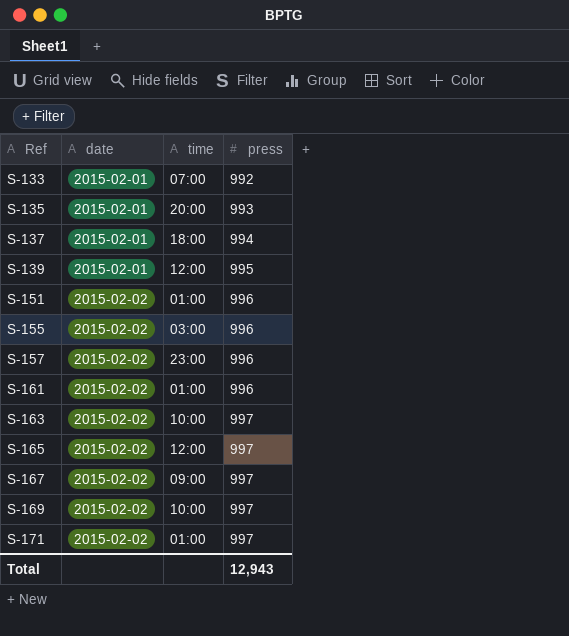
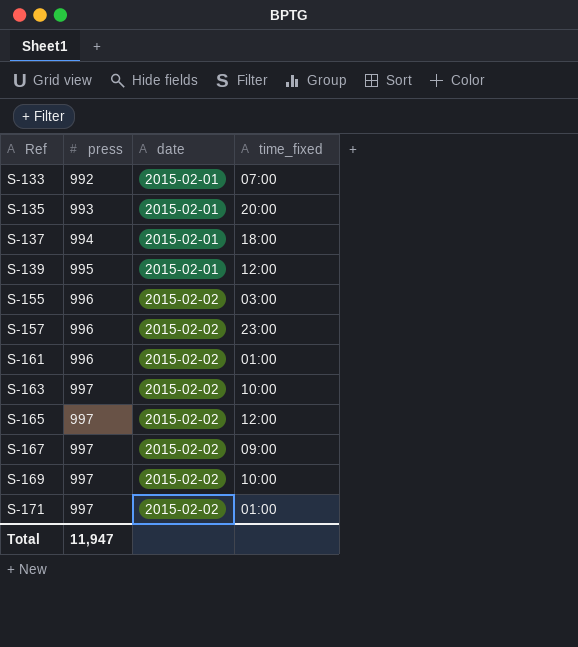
column press | position: 4 -> 2
column name: time -> time_fixed
row S-151: 2015-02-02 | 01:00 | 996 -> none
Total | press: 12,943 -> 11,947

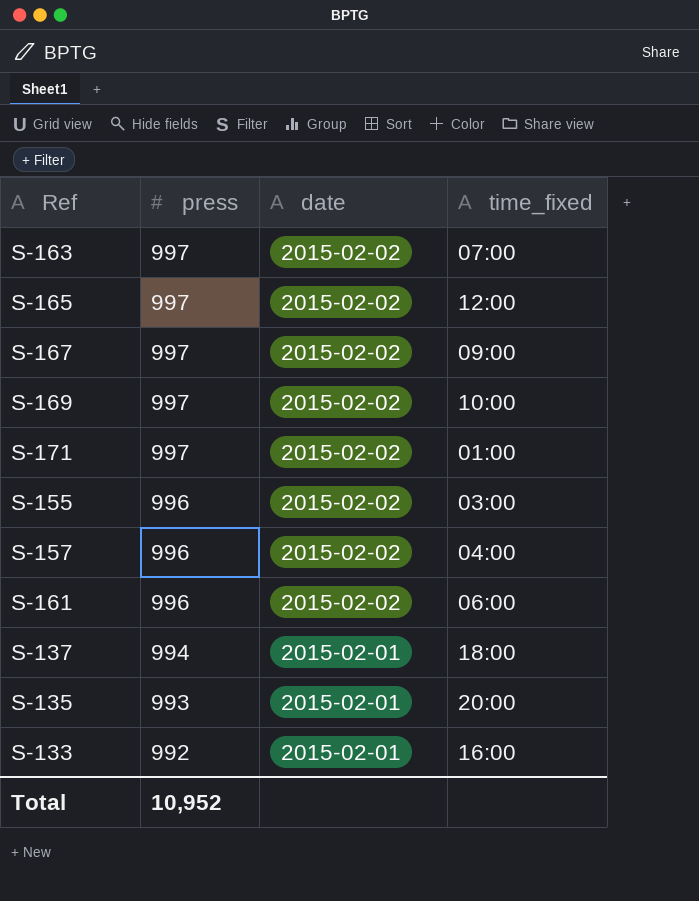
row order: Ref ascending -> press descending
row S-139: 995 | 2015-02-01 | 12:00 -> none
S-163 | time_fixed: 10:00 -> 07:00
S-157 | time_fixed: 23:00 -> 04:00
S-161 | time_fixed: 01:00 -> 06:00
S-133 | time_fixed: 07:00 -> 16:00
Total | press: 11,947 -> 10,952

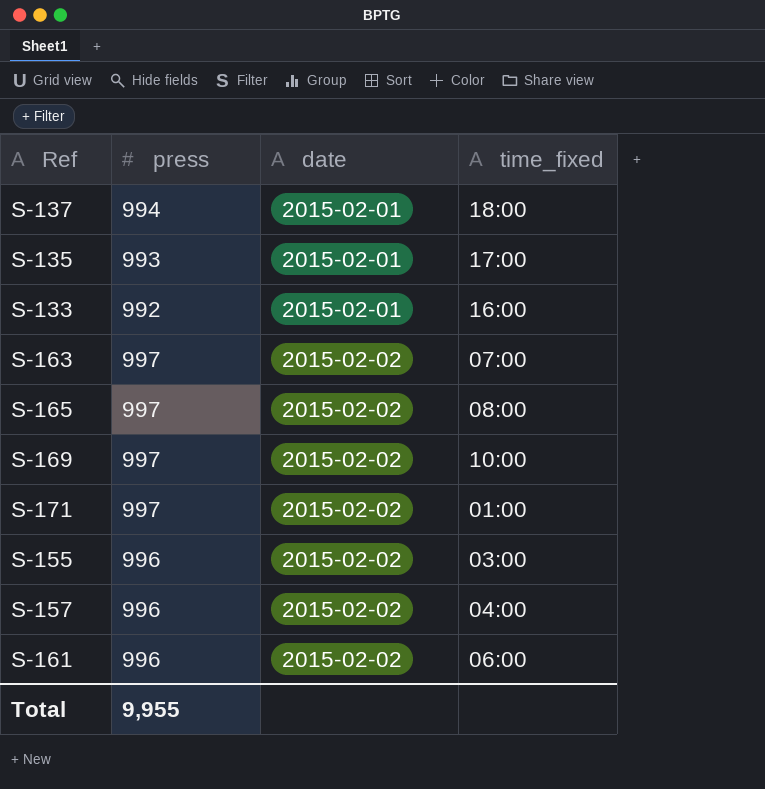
row order: press descending -> date ascending
row S-167: 997 | 2015-02-02 | 09:00 -> none
S-135 | time_fixed: 20:00 -> 17:00
S-165 | time_fixed: 12:00 -> 08:00
Total | press: 10,952 -> 9,955

